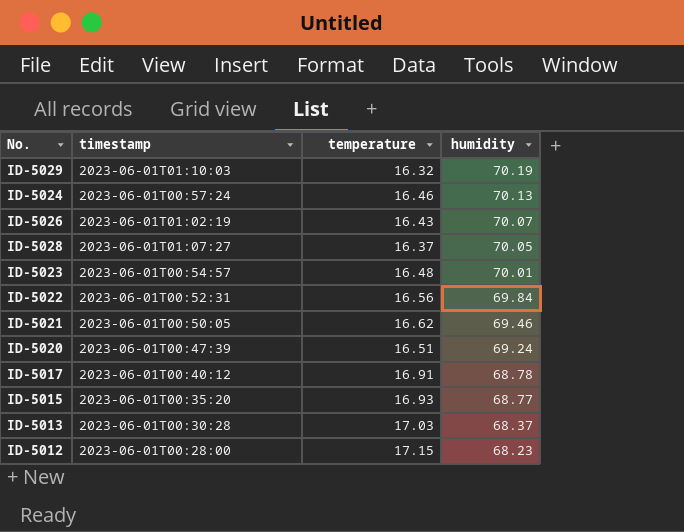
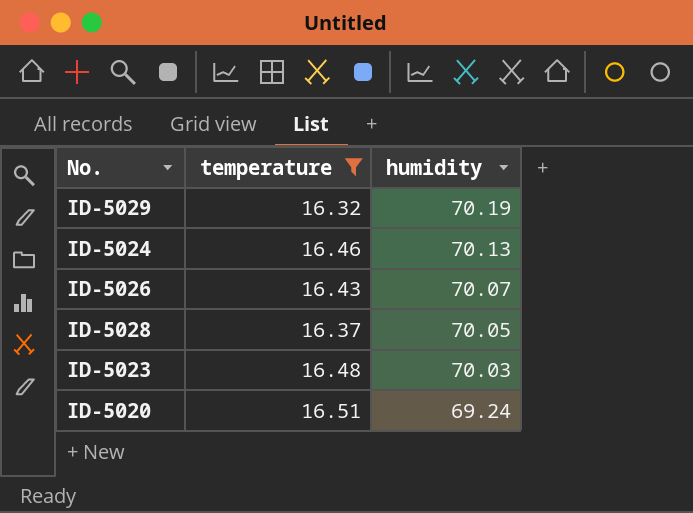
filter: none -> temperature <= 16.51
column timestamp | position: 2 -> none
ID-5023 | humidity: 70.01 -> 70.03

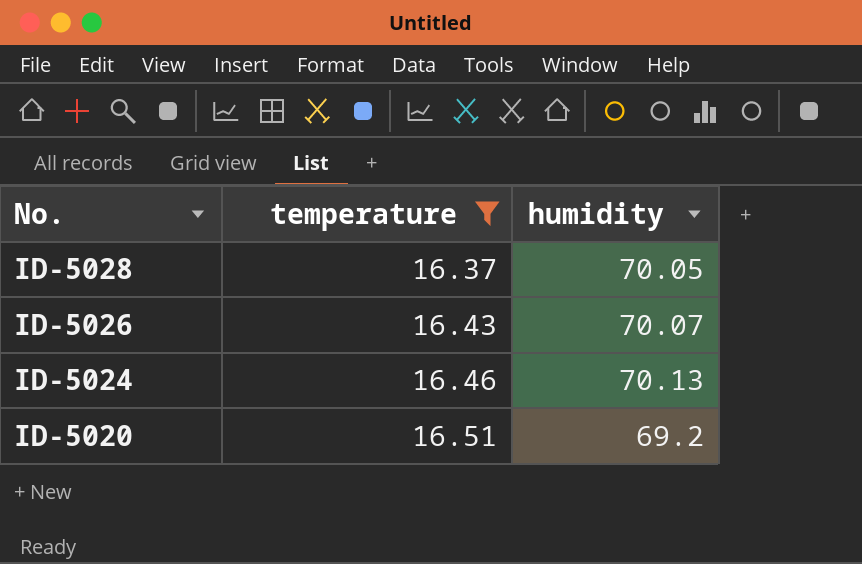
row order: humidity descending -> No. descending
row ID-5029: 16.32 | 70.19 -> none
row ID-5023: 16.48 | 70.03 -> none
ID-5020 | humidity: 69.24 -> 69.2

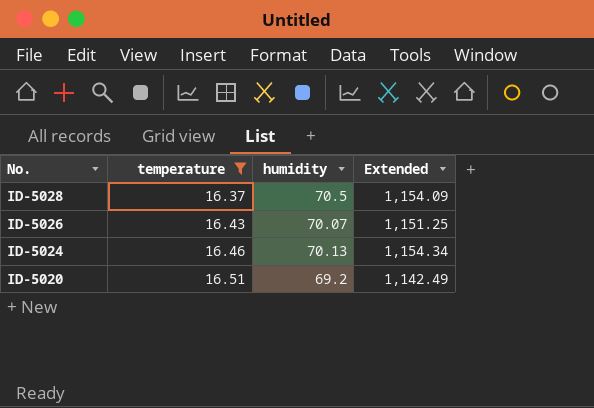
column Extended | formula: none -> [temperature] * [humidity]
ID-5028 | humidity: 70.05 -> 70.5

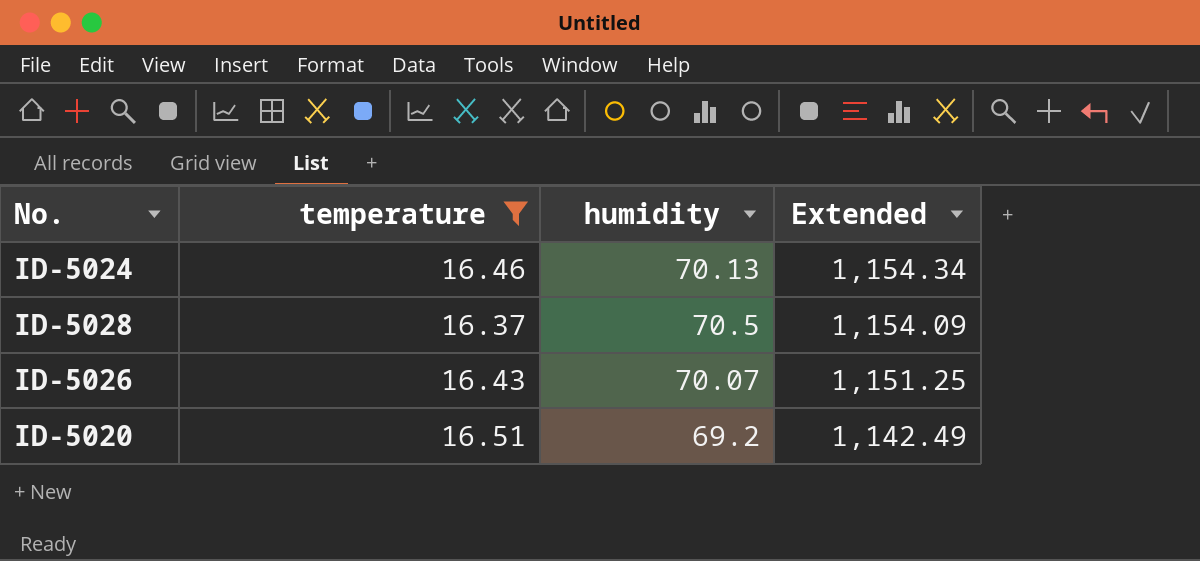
row order: No. descending -> Extended descending

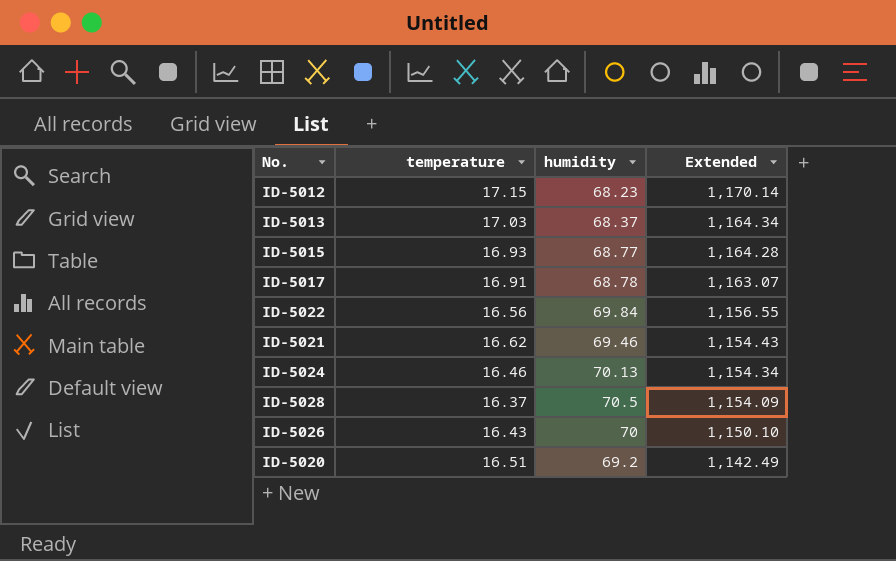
filter: temperature <= 16.51 -> none
ID-5026 | humidity: 70.07 -> 70
ID-5026 | Extended: 1,151.25 -> 1,150.10

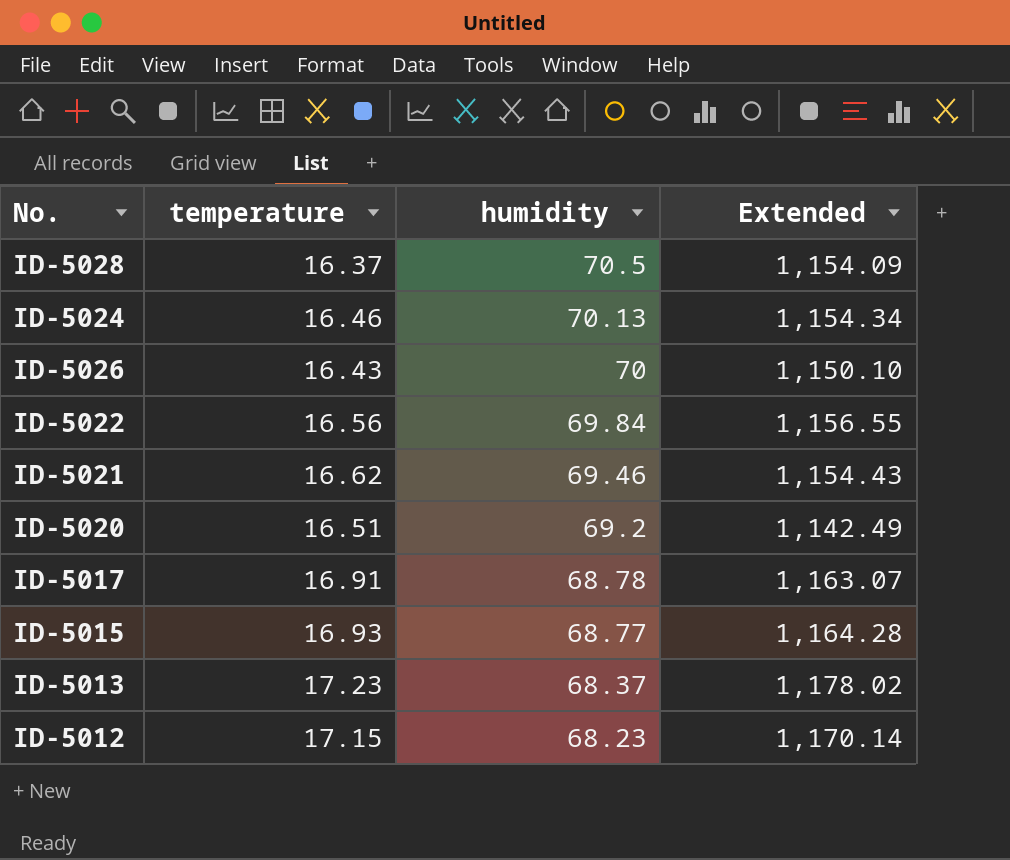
row order: Extended descending -> humidity descending
ID-5013 | temperature: 17.03 -> 17.23
ID-5013 | Extended: 1,164.34 -> 1,178.02

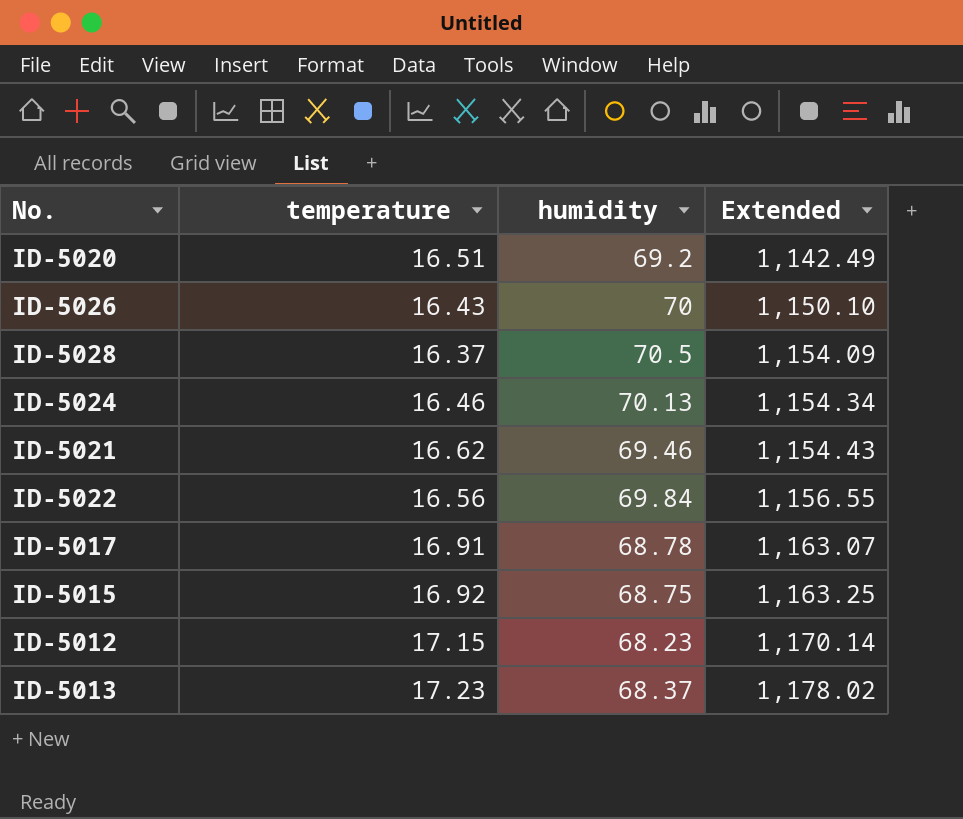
row order: humidity descending -> Extended ascending
ID-5015 | temperature: 16.93 -> 16.92
ID-5015 | humidity: 68.77 -> 68.75
ID-5015 | Extended: 1,164.28 -> 1,163.25

